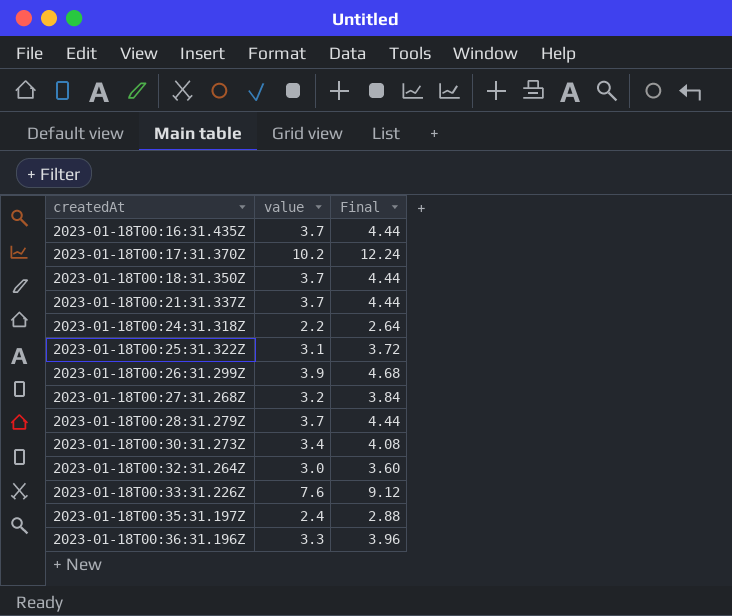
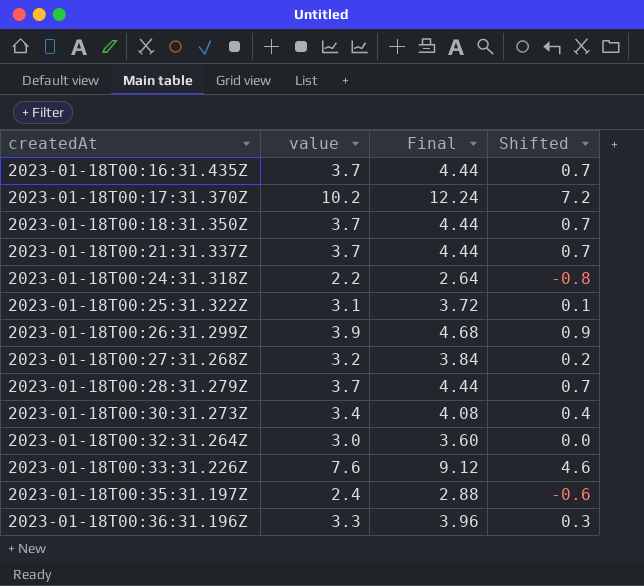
column Shifted | formula: none -> [value] - 3

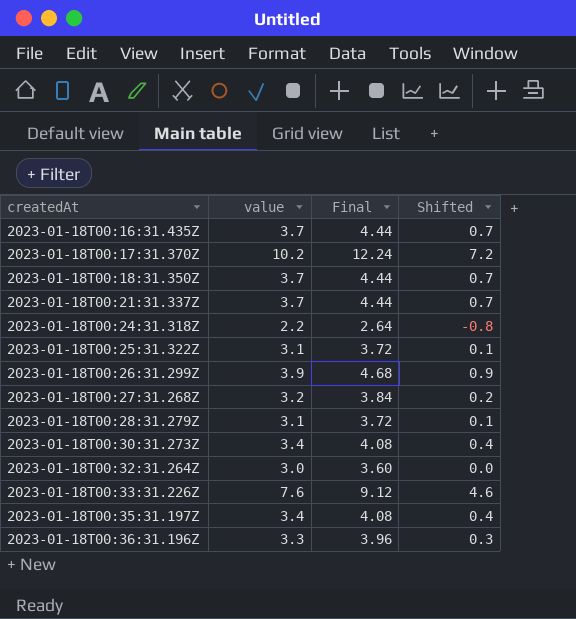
2023-01-18T00:28:31.279Z | value: 3.7 -> 3.1
2023-01-18T00:28:31.279Z | Final: 4.44 -> 3.72
2023-01-18T00:28:31.279Z | Shifted: 0.7 -> 0.1
2023-01-18T00:35:31.197Z | value: 2.4 -> 3.4
2023-01-18T00:35:31.197Z | Final: 2.88 -> 4.08
2023-01-18T00:35:31.197Z | Shifted: -0.6 -> 0.4

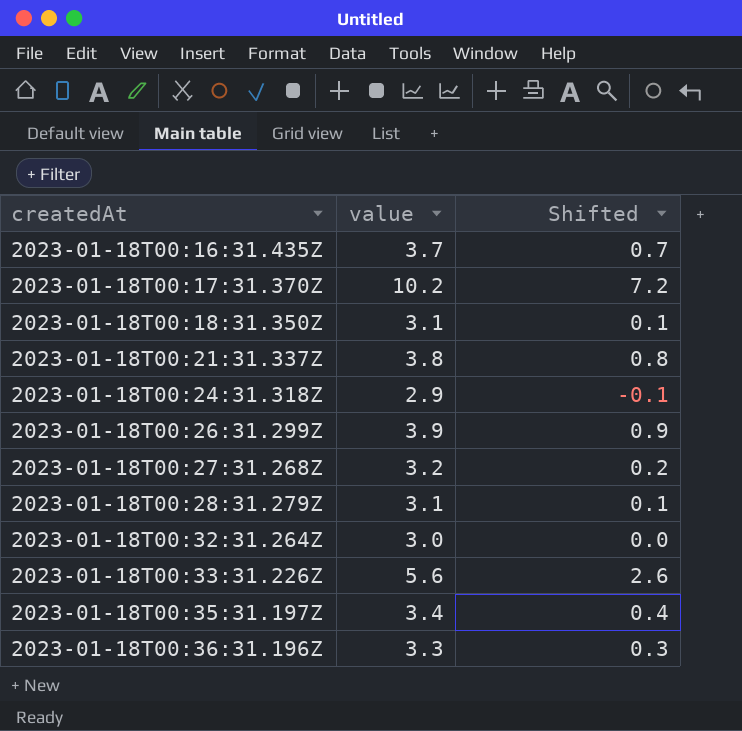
column Final | formula: [value] * 1.2 -> none
row 2023-01-18T00:25:31.322Z: 3.1 | 3.72 | 0.1 -> none
row 2023-01-18T00:30:31.273Z: 3.4 | 4.08 | 0.4 -> none
2023-01-18T00:18:31.350Z | value: 3.7 -> 3.1
2023-01-18T00:18:31.350Z | Shifted: 0.7 -> 0.1
2023-01-18T00:21:31.337Z | value: 3.7 -> 3.8
2023-01-18T00:21:31.337Z | Shifted: 0.7 -> 0.8
2023-01-18T00:24:31.318Z | value: 2.2 -> 2.9
2023-01-18T00:24:31.318Z | Shifted: -0.8 -> -0.1
2023-01-18T00:33:31.226Z | value: 7.6 -> 5.6
2023-01-18T00:33:31.226Z | Shifted: 4.6 -> 2.6

